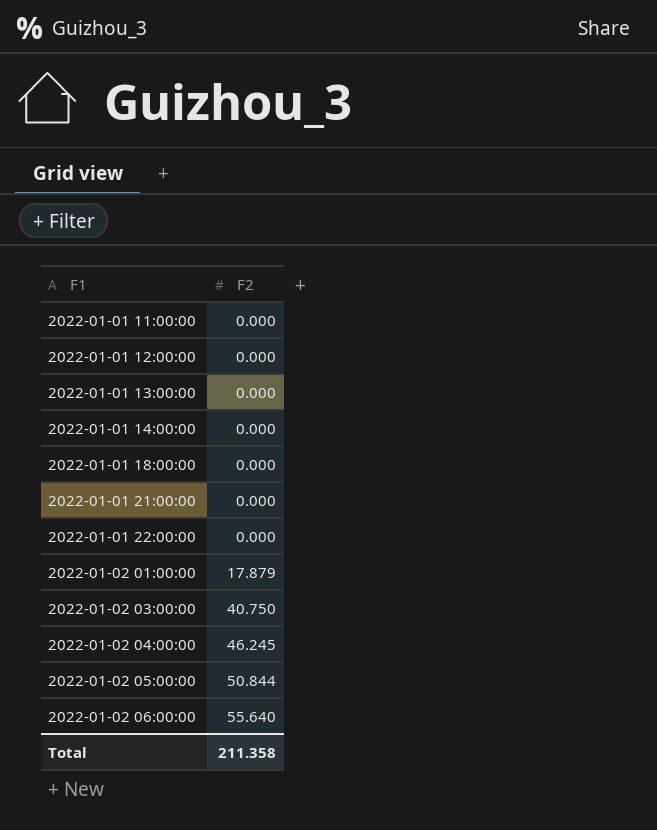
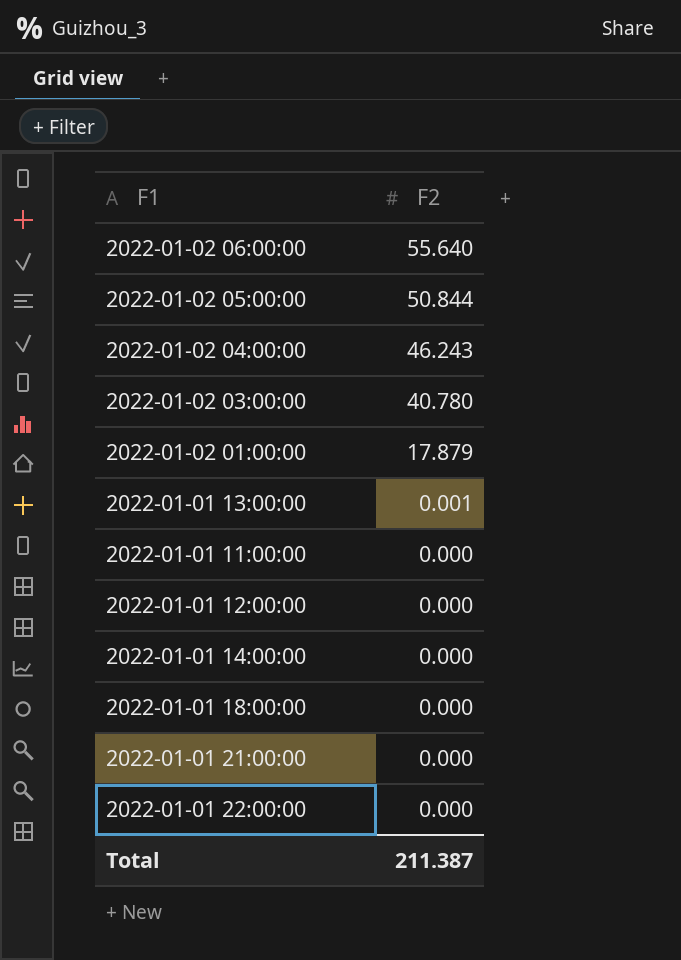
row order: F1 ascending -> F2 descending
2022-01-02 04:00:00 | F2: 46.245 -> 46.243
2022-01-02 03:00:00 | F2: 40.750 -> 40.780
2022-01-01 13:00:00 | F2: 0.000 -> 0.001
Total | F2: 211.358 -> 211.387

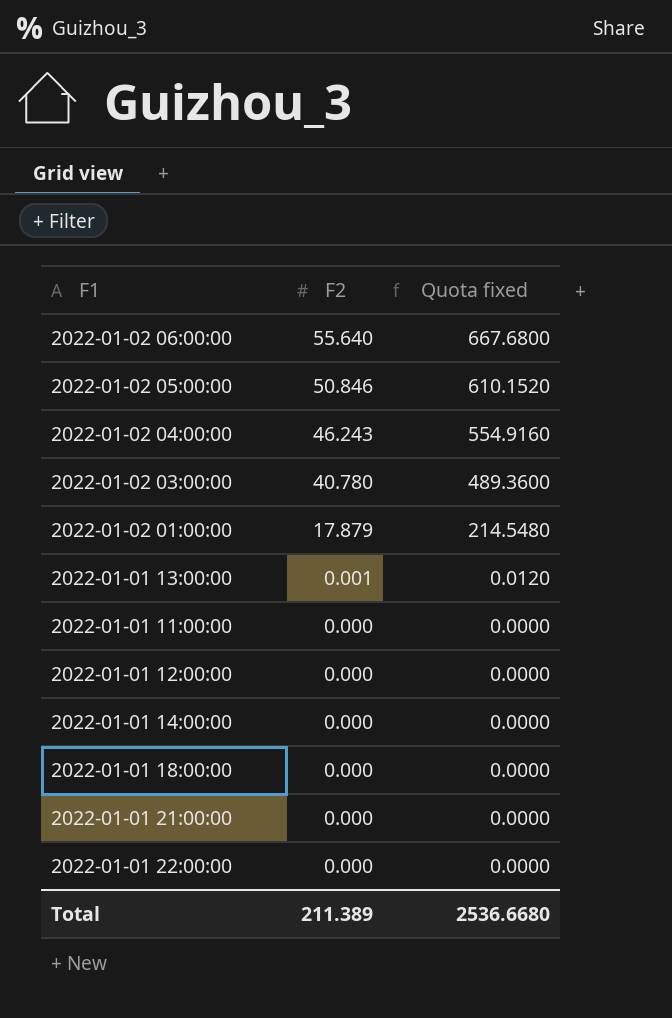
column Quota fixed | formula: none -> [F2] * 12
2022-01-02 05:00:00 | F2: 50.844 -> 50.846
Total | F2: 211.387 -> 211.389

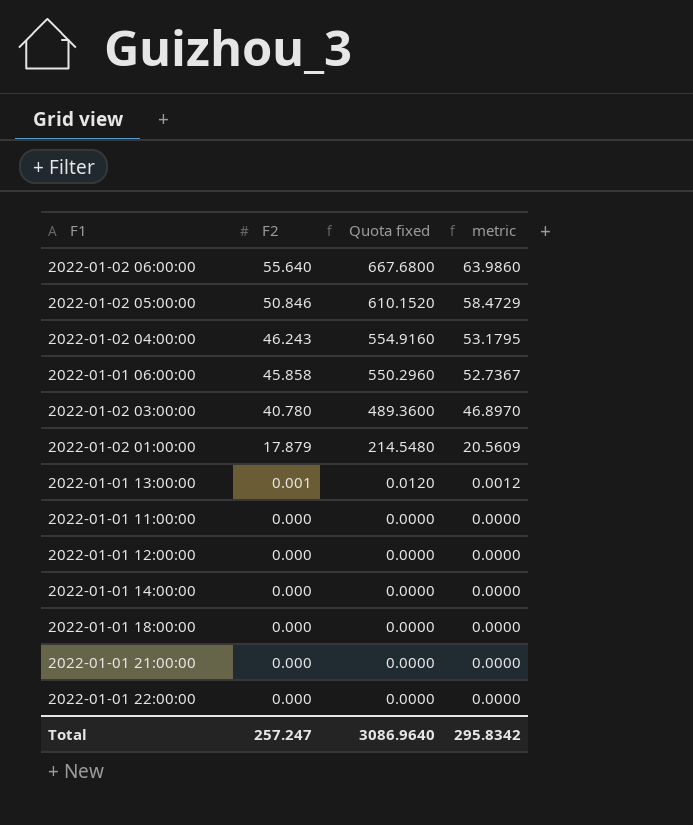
column metric | formula: none -> [F2] * 1.15
row 2022-01-01 06:00:00: none -> 45.858 | 550.2960 | 52.7367
Total | F2: 211.389 -> 257.247
Total | Quota fixed: 2536.6680 -> 3086.9640

